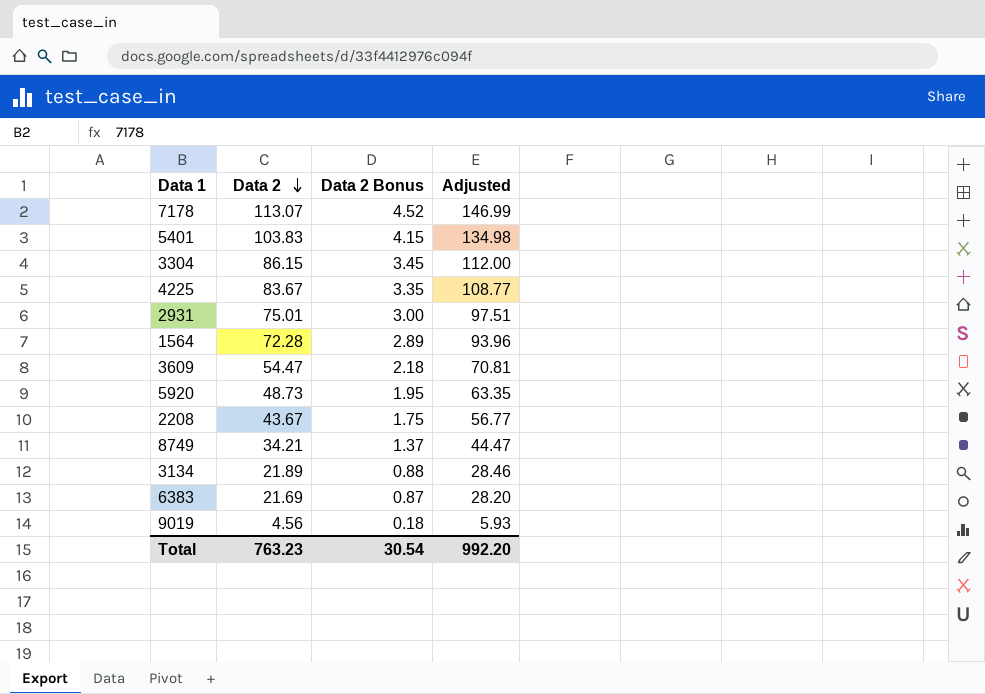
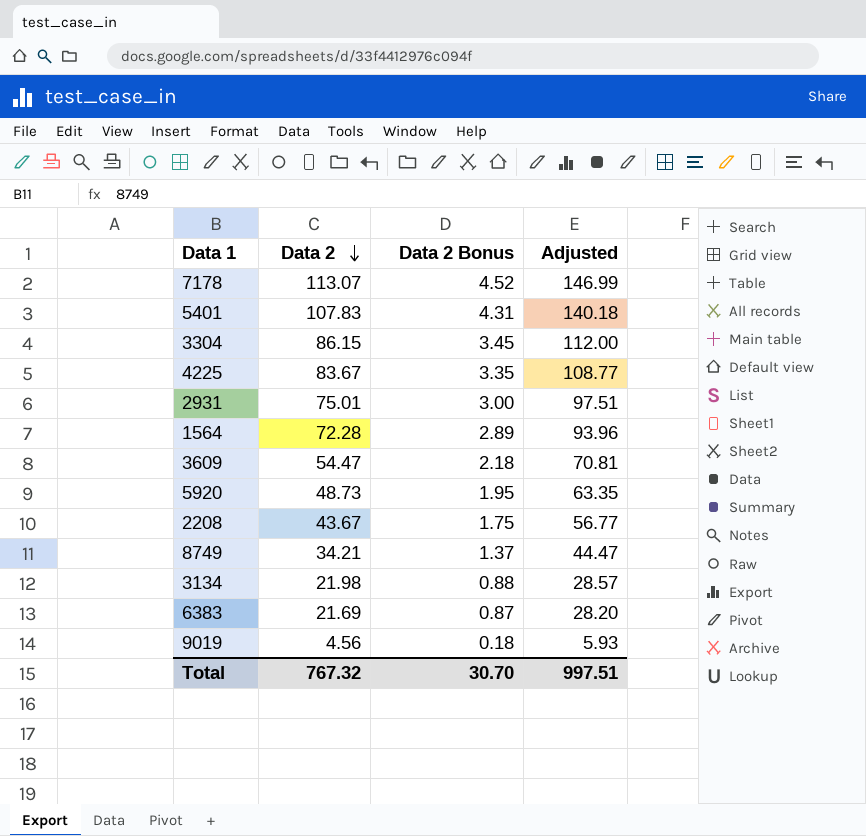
5401 | Data 2: 103.83 -> 107.83
5401 | Data 2 Bonus: 4.15 -> 4.31
5401 | Adjusted: 134.98 -> 140.18
3134 | Data 2: 21.89 -> 21.98
3134 | Adjusted: 28.46 -> 28.57
Total | Data 2: 763.23 -> 767.32
Total | Data 2 Bonus: 30.54 -> 30.70
Total | Adjusted: 992.20 -> 997.51

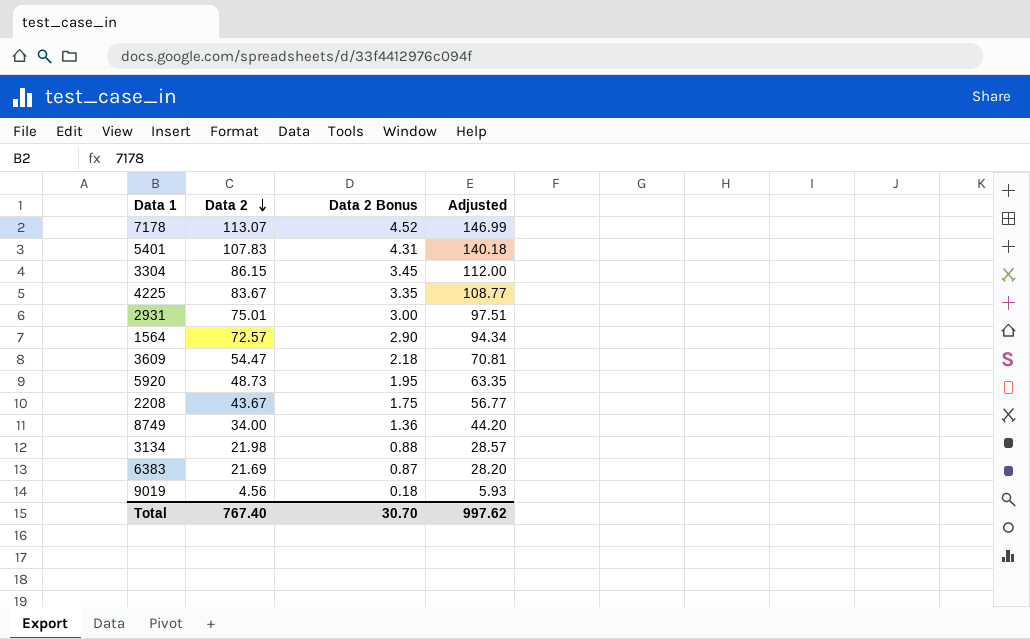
1564 | Data 2: 72.28 -> 72.57
1564 | Data 2 Bonus: 2.89 -> 2.90
1564 | Adjusted: 93.96 -> 94.34
8749 | Data 2: 34.21 -> 34.00
8749 | Data 2 Bonus: 1.37 -> 1.36
8749 | Adjusted: 44.47 -> 44.20
Total | Data 2: 767.32 -> 767.40
Total | Adjusted: 997.51 -> 997.62

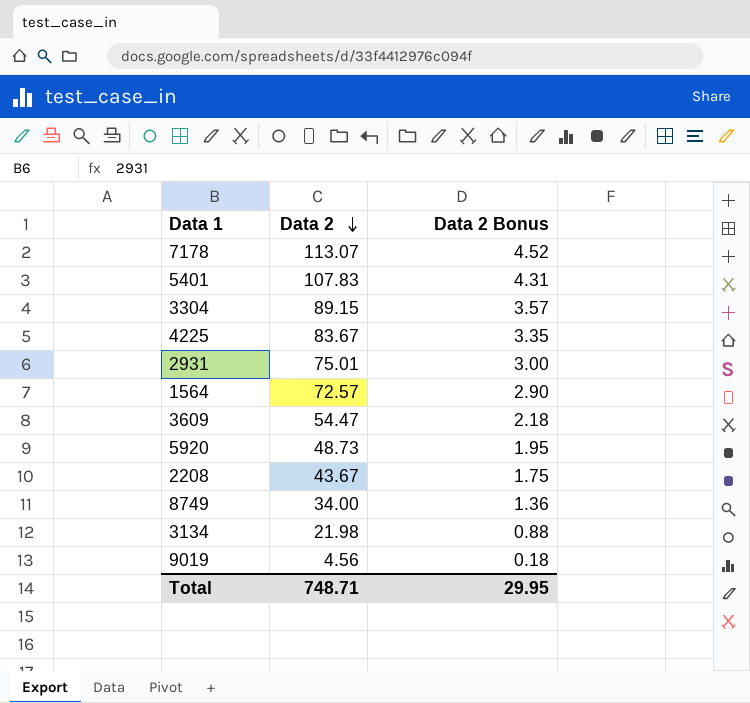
column Adjusted | formula: [Data 2] * 1.3 -> none
row 6383: 21.69 | 0.87 | 28.20 -> none
3304 | Data 2: 86.15 -> 89.15
3304 | Data 2 Bonus: 3.45 -> 3.57
Total | Data 2: 767.40 -> 748.71
Total | Data 2 Bonus: 30.70 -> 29.95

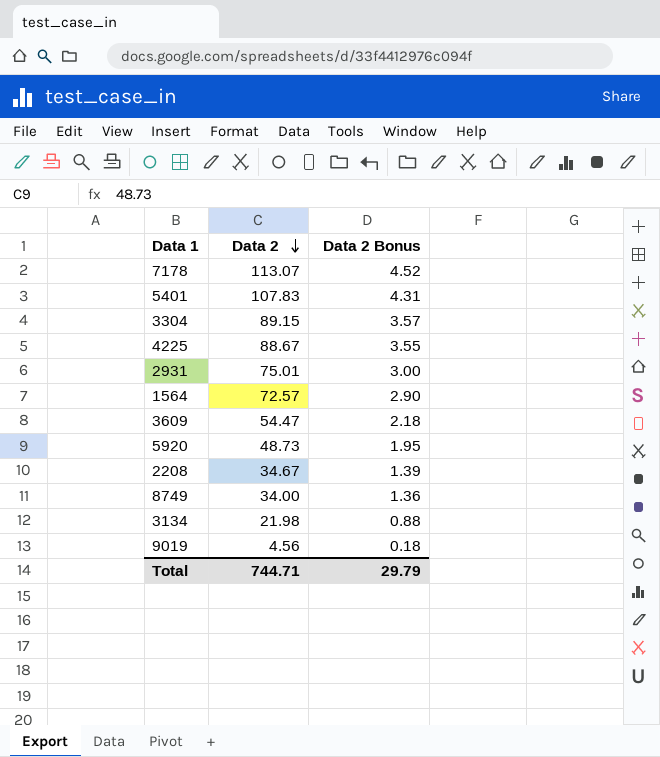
4225 | Data 2: 83.67 -> 88.67
4225 | Data 2 Bonus: 3.35 -> 3.55
2208 | Data 2: 43.67 -> 34.67
2208 | Data 2 Bonus: 1.75 -> 1.39
Total | Data 2: 748.71 -> 744.71
Total | Data 2 Bonus: 29.95 -> 29.79

